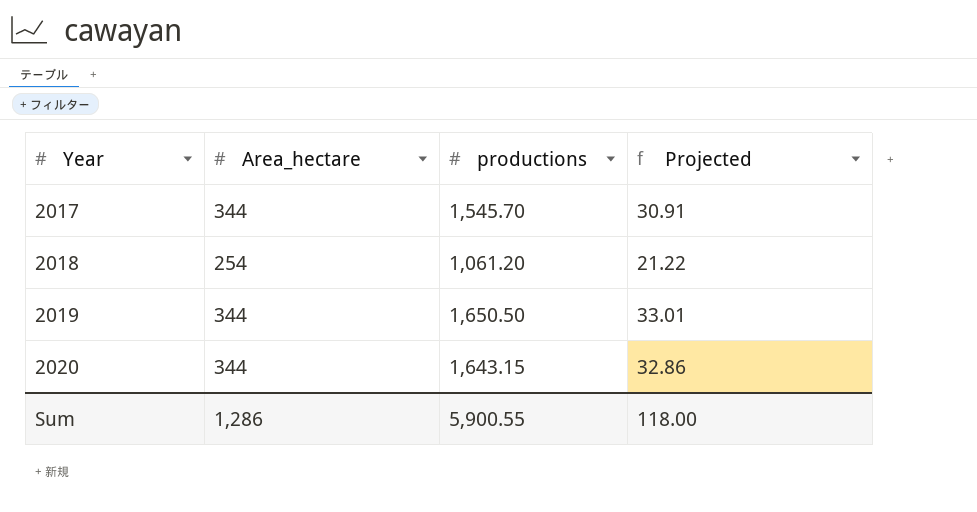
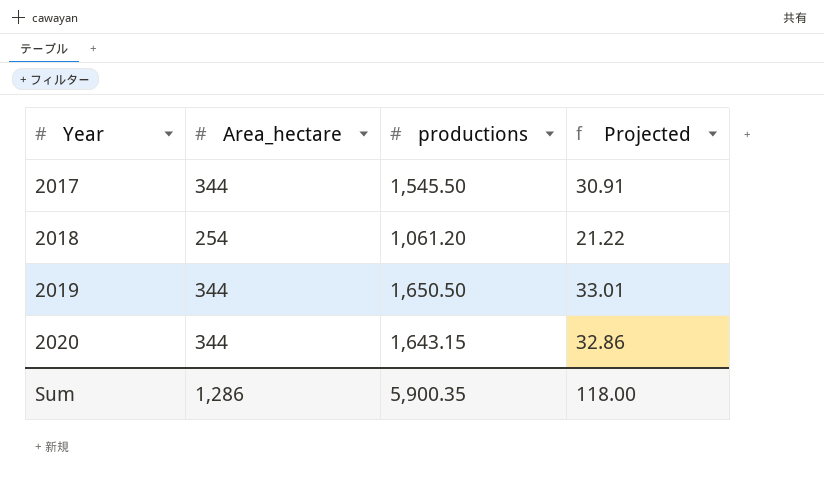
2017 | productions: 1,545.70 -> 1,545.50
Sum | productions: 5,900.55 -> 5,900.35

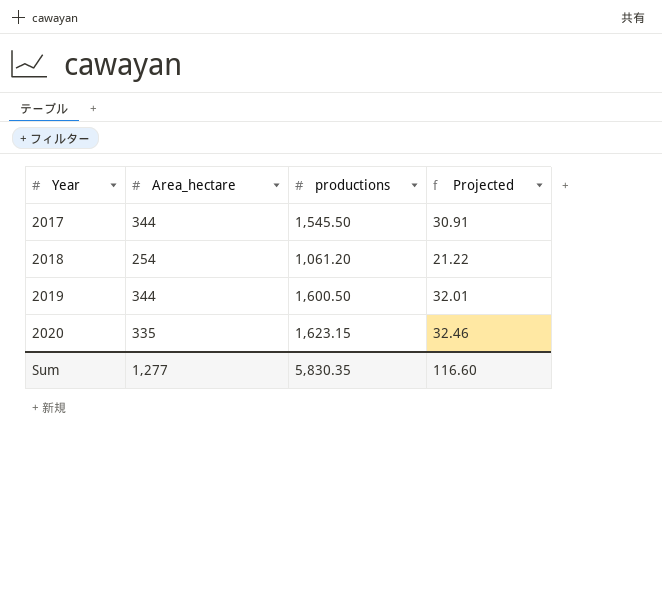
2019 | productions: 1,650.50 -> 1,600.50
2019 | Projected: 33.01 -> 32.01
2020 | Area_hectare: 344 -> 335
2020 | productions: 1,643.15 -> 1,623.15
2020 | Projected: 32.86 -> 32.46
Sum | Area_hectare: 1,286 -> 1,277
Sum | productions: 5,900.35 -> 5,830.35
Sum | Projected: 118.00 -> 116.60

